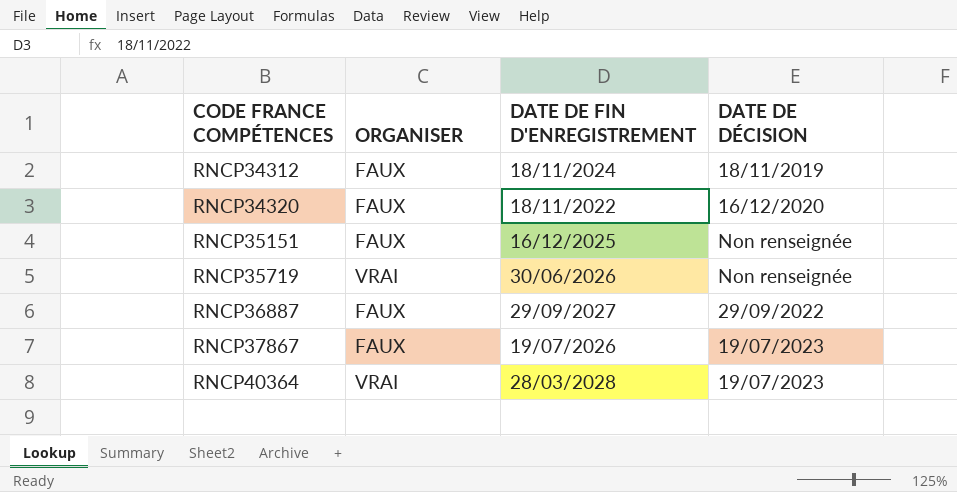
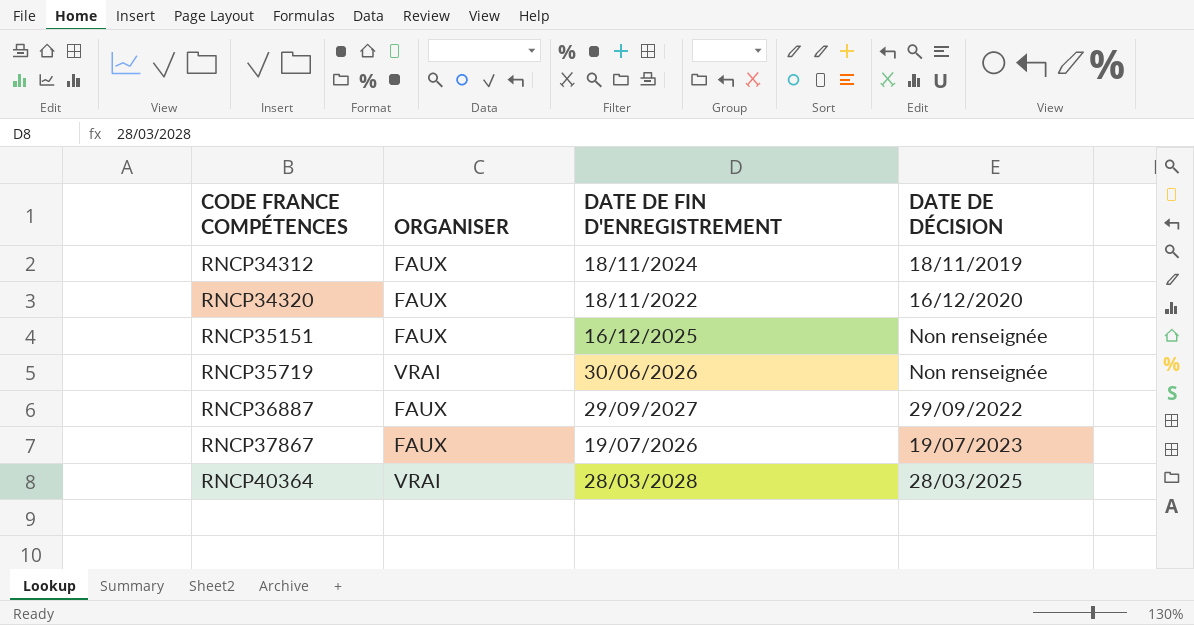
RNCP40364 | DATE DE DÉCISION: 19/07/2023 -> 28/03/2025

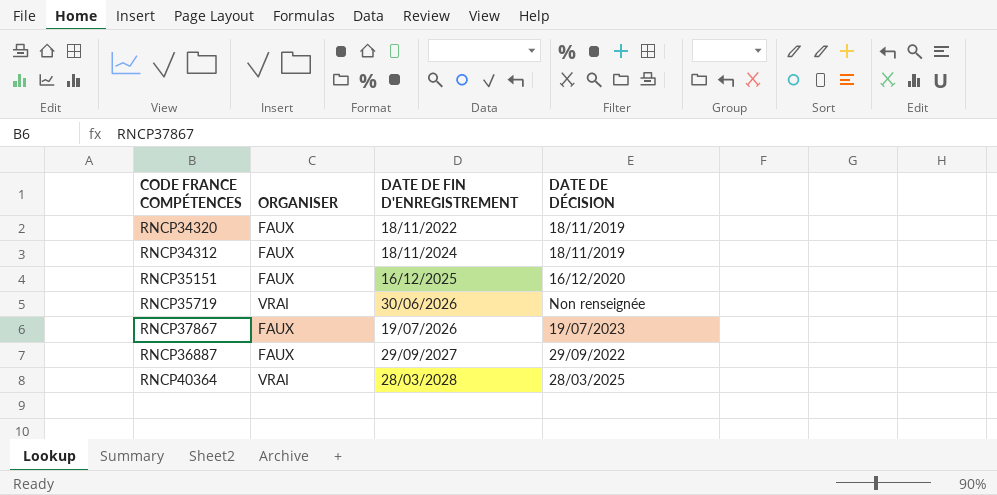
row order: CODE FRANCE COMPÉTENCES ascending -> DATE DE FIN D'ENREGISTREMENT ascending
RNCP34320 | DATE DE DÉCISION: 16/12/2020 -> 18/11/2019
RNCP35151 | DATE DE DÉCISION: Non renseignée -> 16/12/2020

